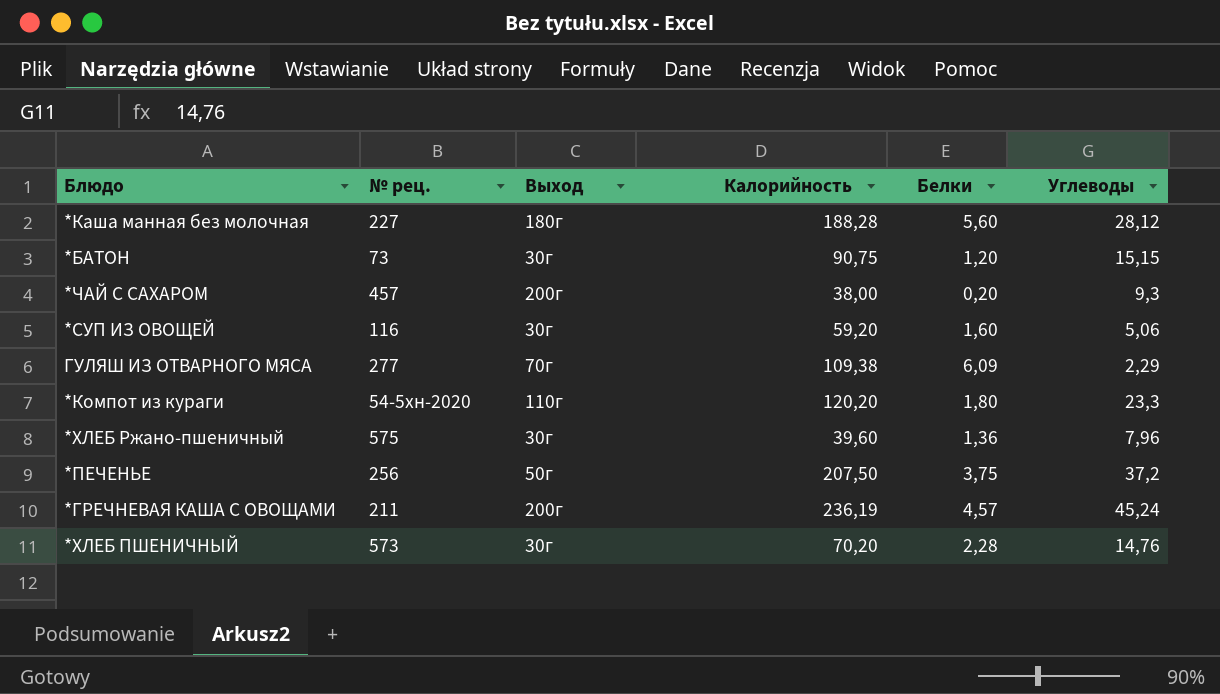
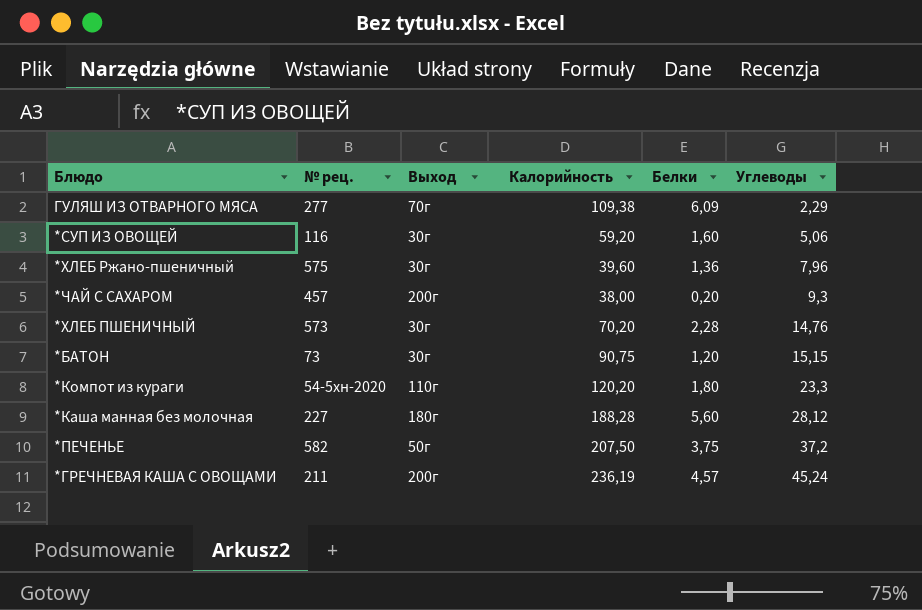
row order: none -> Углеводы ascending
*ПЕЧЕНЬЕ | № рец.: 256 -> 582

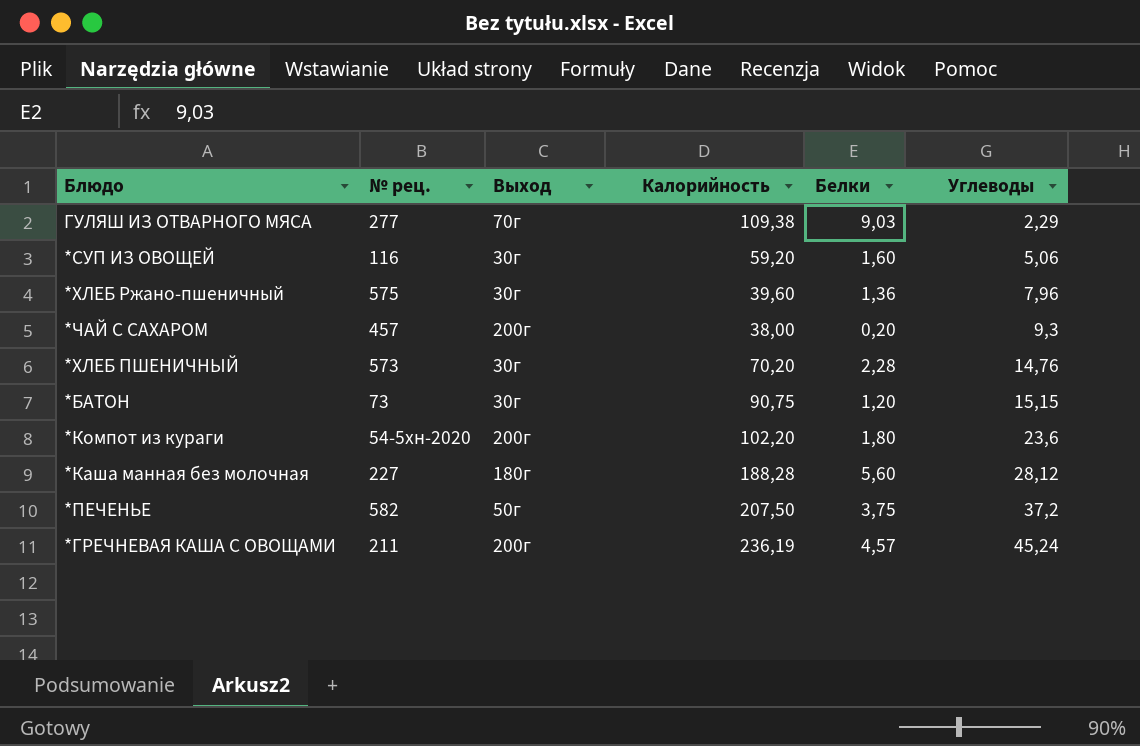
ГУЛЯШ ИЗ ОТВАРНОГО МЯСА | Белки: 6,09 -> 9,03
*Компот из кураги | Выход: 110г -> 200г
*Компот из кураги | Калорийность: 120,20 -> 102,20
*Компот из кураги | Углеводы: 23,3 -> 23,6

